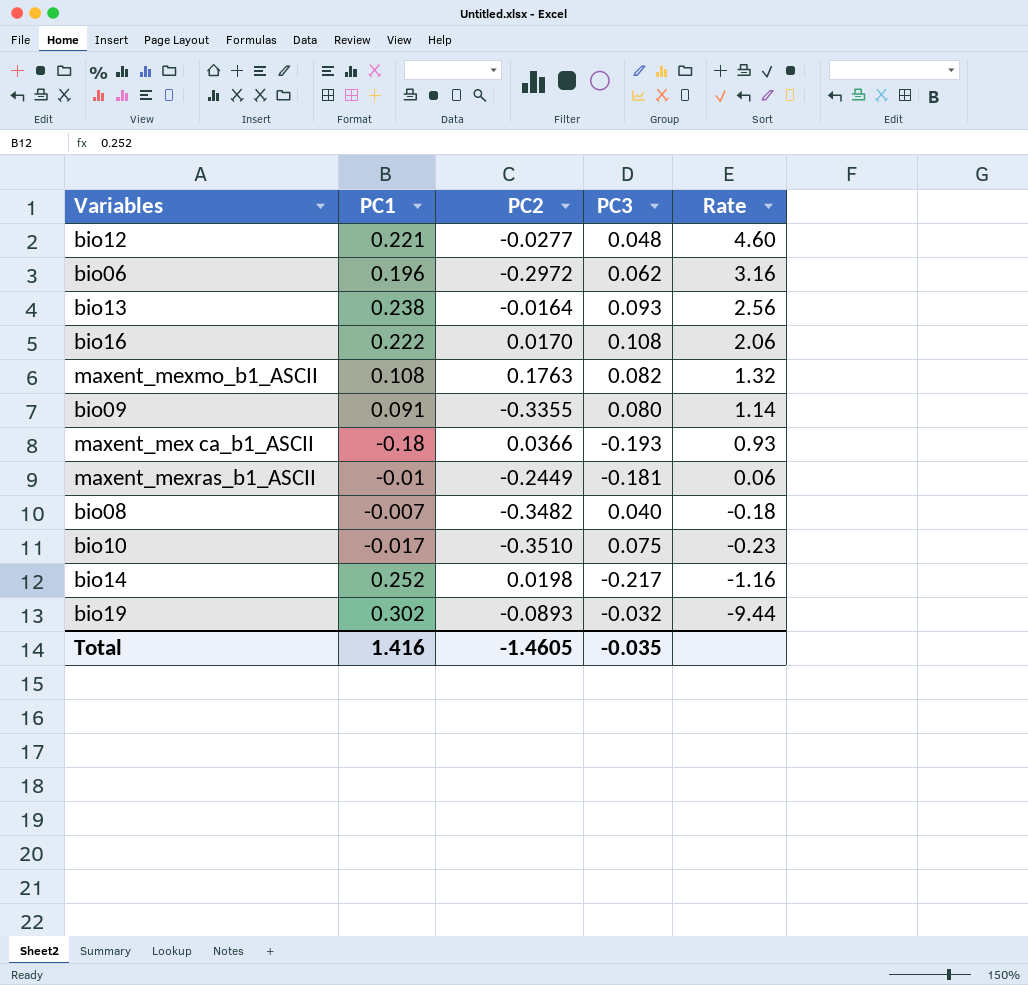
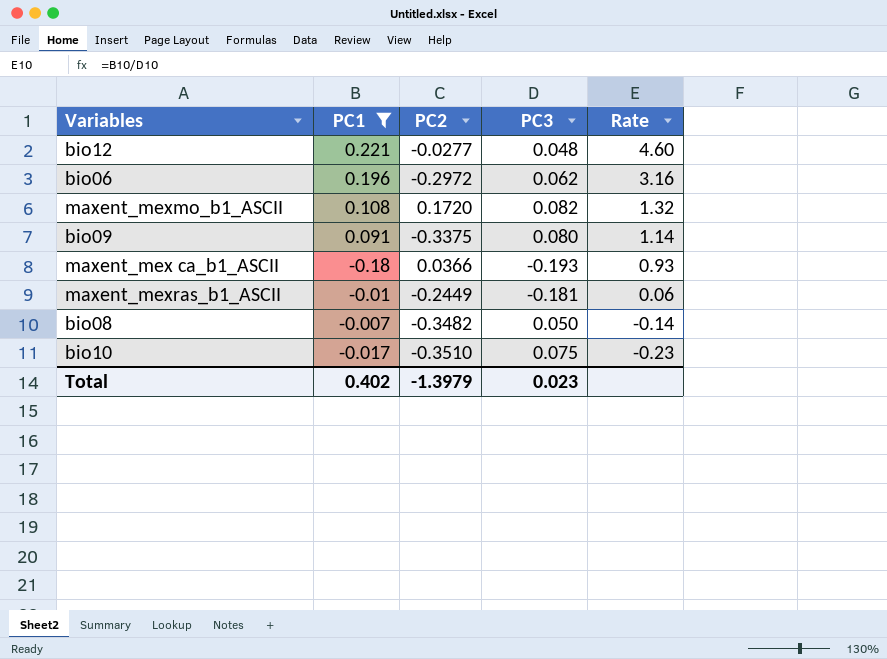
filter: none -> PC1 <= 0.221
maxent_mexmo_b1_ASCII | PC2: 0.1763 -> 0.1720
bio09 | PC2: -0.3355 -> -0.3375
bio08 | PC3: 0.040 -> 0.050
bio08 | Rate: -0.18 -> -0.14
Total | PC1: 1.416 -> 0.402
Total | PC2: -1.4605 -> -1.3979
Total | PC3: -0.035 -> 0.023

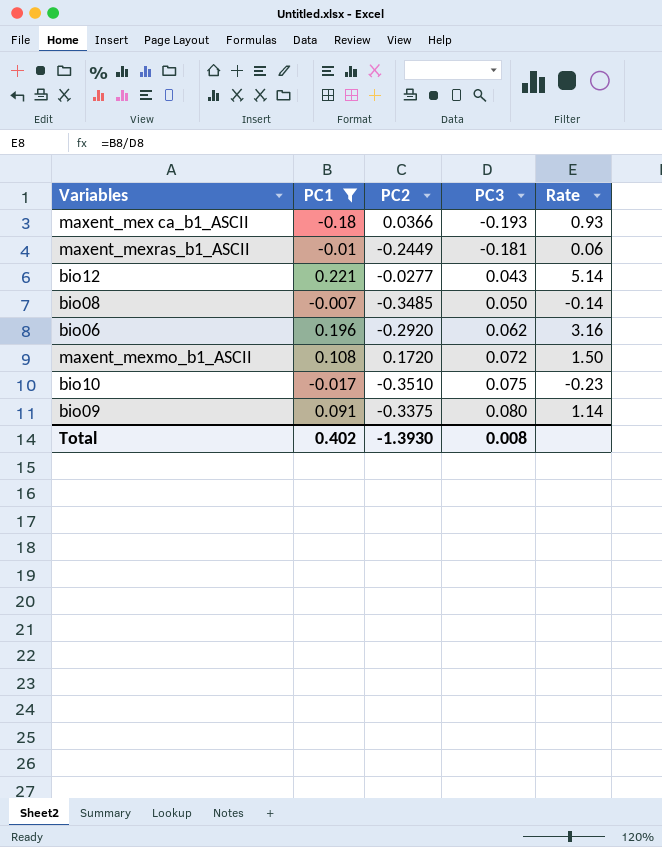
row order: Rate descending -> PC3 ascending
bio12 | PC3: 0.048 -> 0.043
bio12 | Rate: 4.60 -> 5.14
bio08 | PC2: -0.3482 -> -0.3485
bio06 | PC2: -0.2972 -> -0.2920
maxent_mexmo_b1_ASCII | PC3: 0.082 -> 0.072
maxent_mexmo_b1_ASCII | Rate: 1.32 -> 1.50
Total | PC2: -1.3979 -> -1.3930
Total | PC3: 0.023 -> 0.008

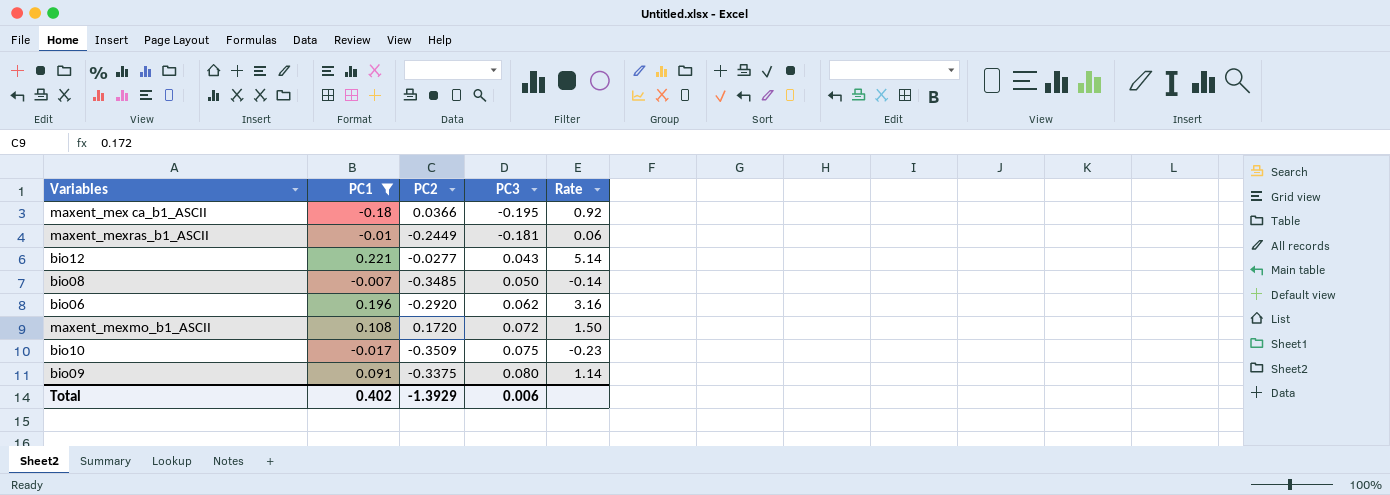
maxent_mex ca_b1_ASCII | PC3: -0.193 -> -0.195
maxent_mex ca_b1_ASCII | Rate: 0.93 -> 0.92
bio10 | PC2: -0.3510 -> -0.3509
Total | PC2: -1.3930 -> -1.3929
Total | PC3: 0.008 -> 0.006

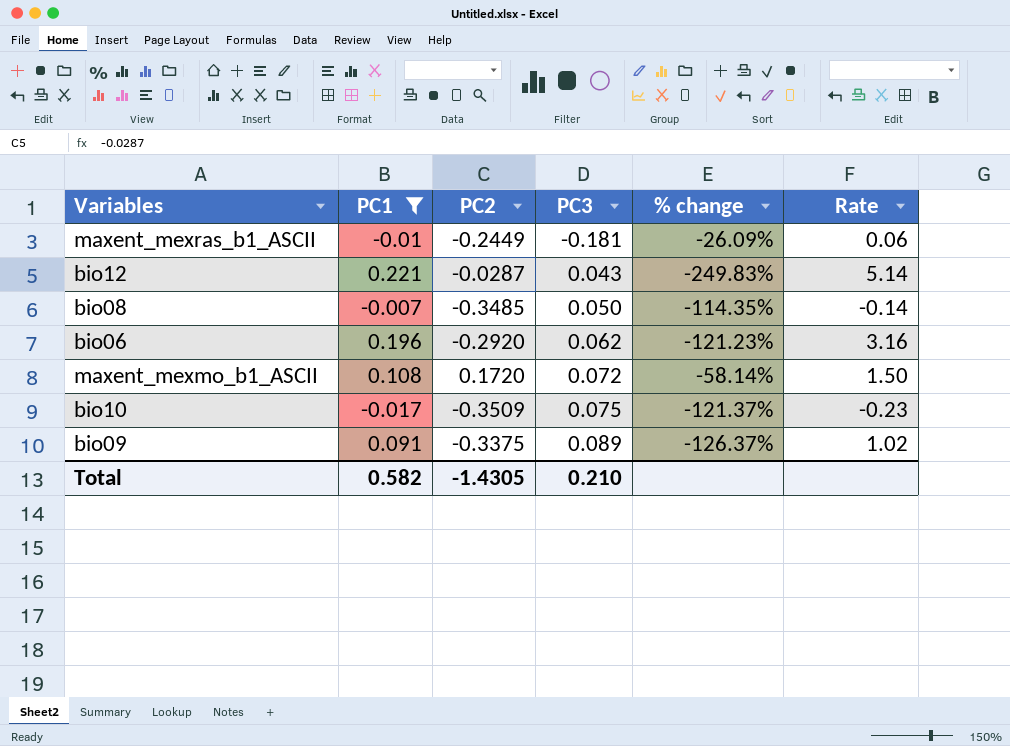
column % change | formula: none -> ([PC3] - [PC2]) / [PC2]
row maxent_mex ca_b1_ASCII: -0.18 | 0.0366 | -0.195 | 0.92 -> none
bio12 | PC2: -0.0277 -> -0.0287
bio09 | PC3: 0.080 -> 0.089
bio09 | Rate: 1.14 -> 1.02
Total | PC1: 0.402 -> 0.582
Total | PC2: -1.3929 -> -1.4305
Total | PC3: 0.006 -> 0.210

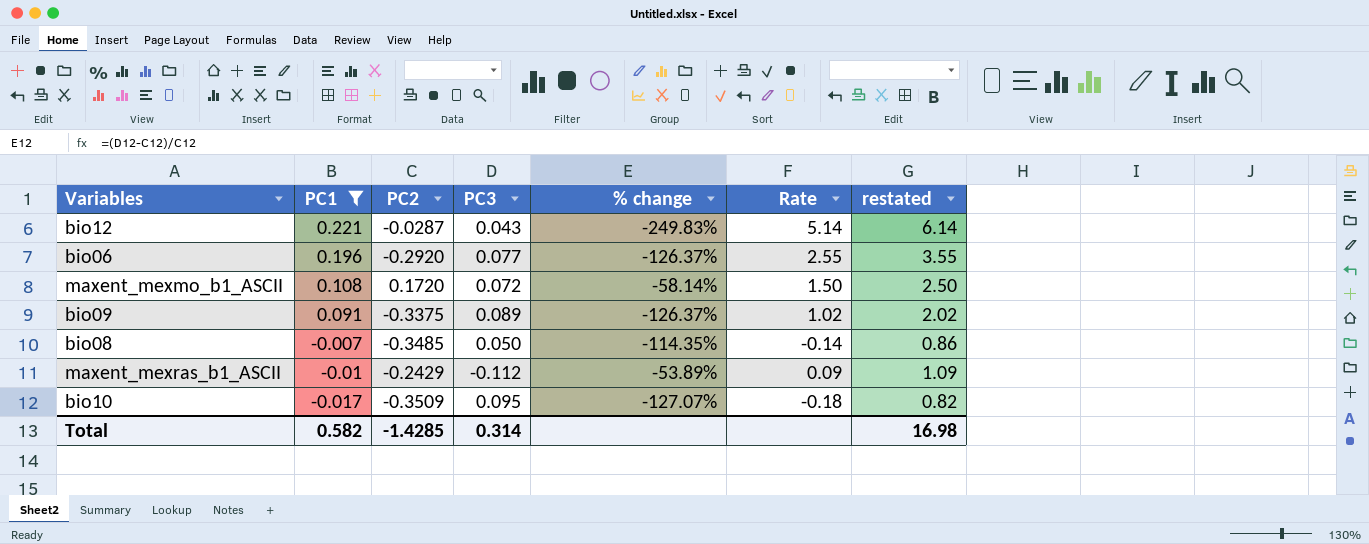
row order: PC3 ascending -> PC1 descending
column restated | formula: none -> [Rate] + 1
bio06 | PC3: 0.062 -> 0.077
bio06 | % change: -121.23% -> -126.37%
bio06 | Rate: 3.16 -> 2.55
maxent_mexras_b1_ASCII | PC2: -0.2449 -> -0.2429
maxent_mexras_b1_ASCII | PC3: -0.181 -> -0.112
maxent_mexras_b1_ASCII | % change: -26.09% -> -53.89%
maxent_mexras_b1_ASCII | Rate: 0.06 -> 0.09
bio10 | PC3: 0.075 -> 0.095
bio10 | % change: -121.37% -> -127.07%
bio10 | Rate: -0.23 -> -0.18
Total | PC2: -1.4305 -> -1.4285
Total | PC3: 0.210 -> 0.314

